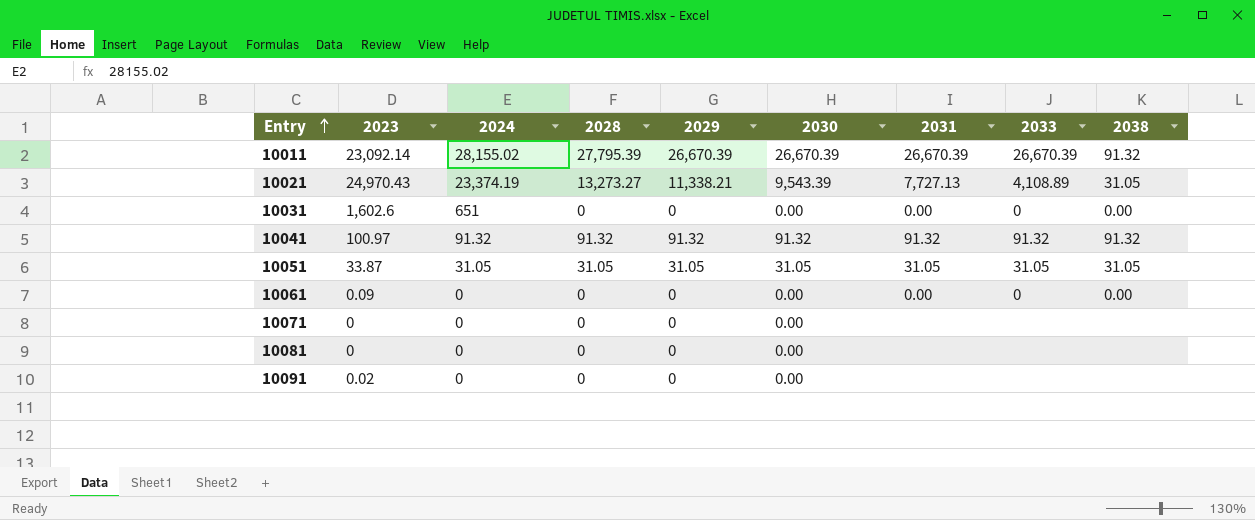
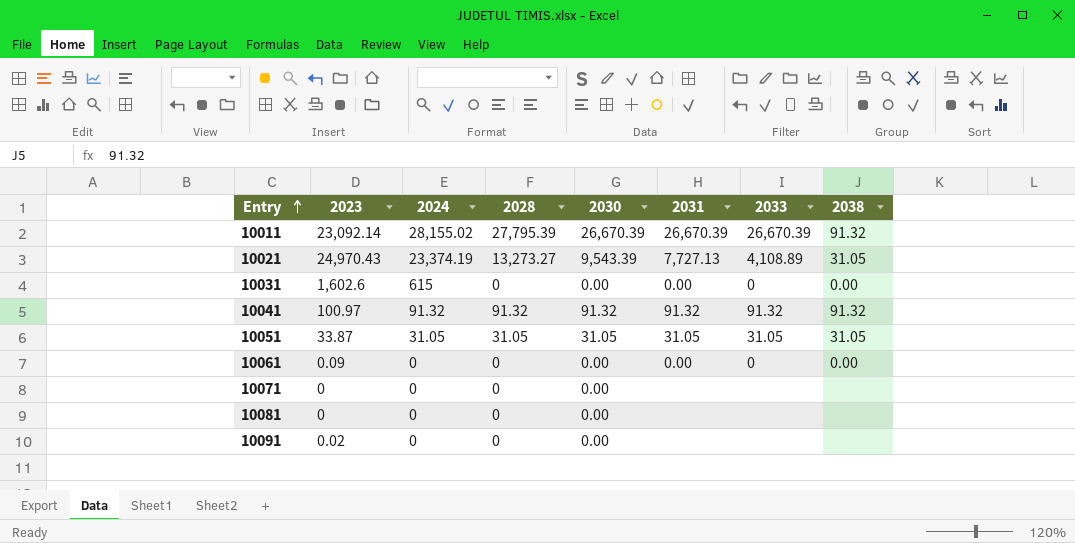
column 2029 | position: 5 -> none
10031 | 2024: 651 -> 615

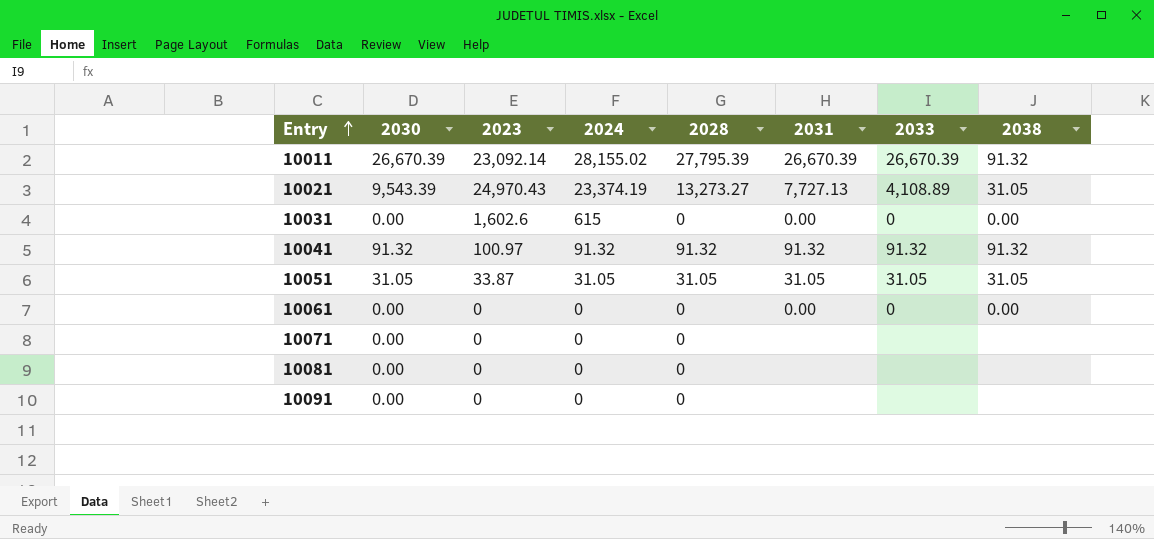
column 2030 | position: 5 -> 2
10061 | 2023: 0.09 -> 0
10091 | 2023: 0.02 -> 0

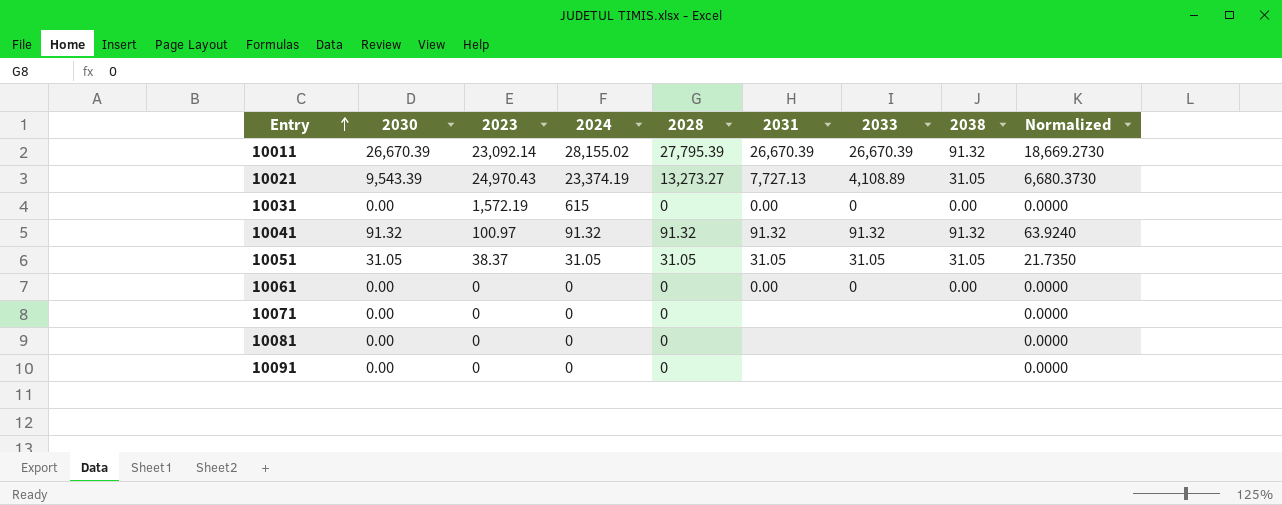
column Normalized | formula: none -> [2030] * 0.7
10031 | 2023: 1,602.6 -> 1,572.19
10051 | 2023: 33.87 -> 38.37

